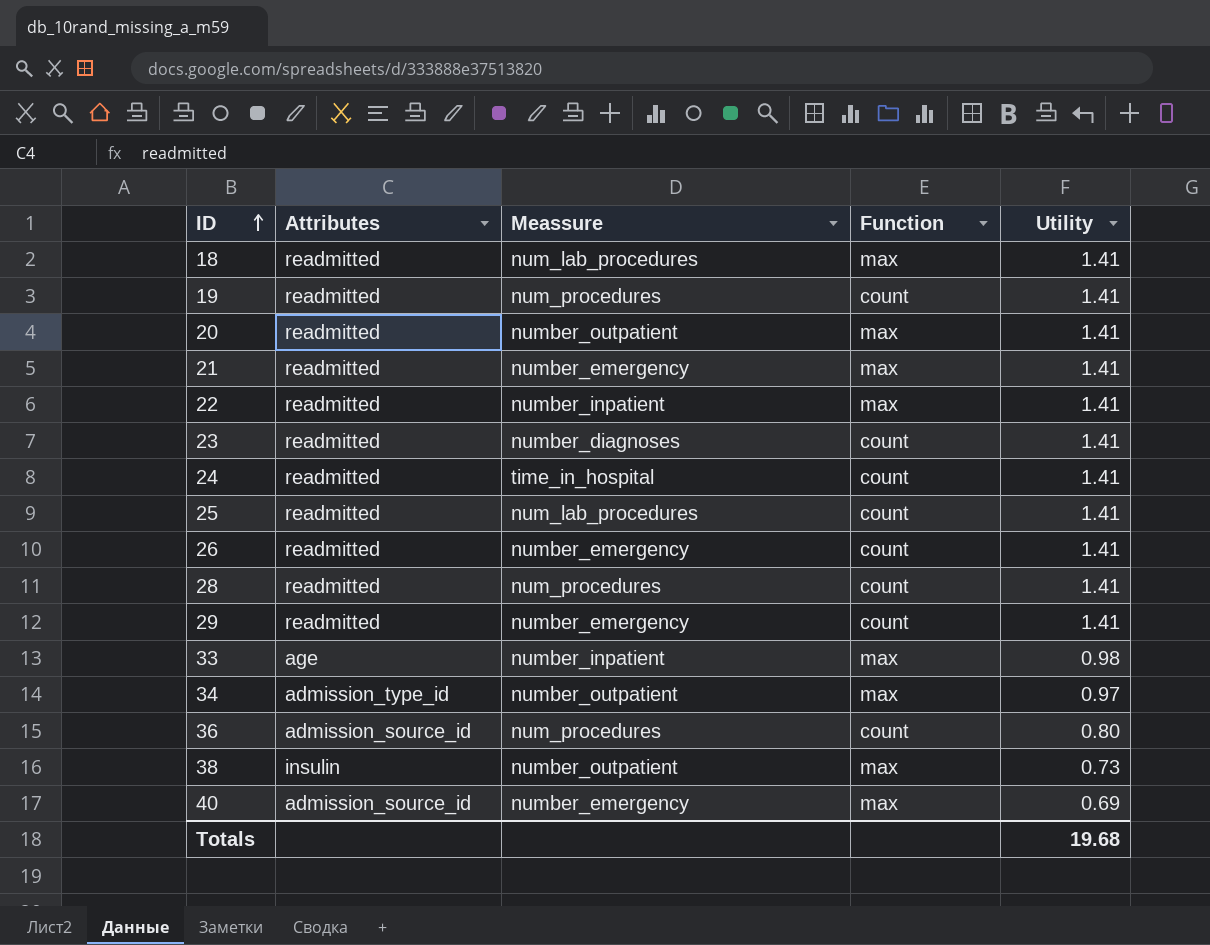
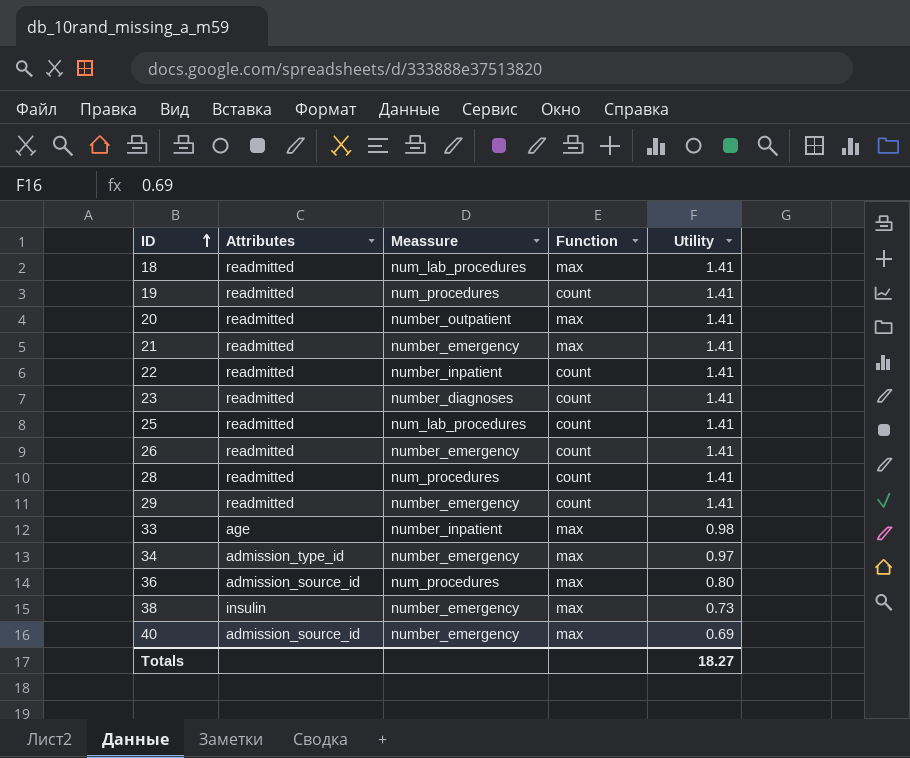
row 24: readmitted | time_in_hospital | count | 1.41 -> none
22 | Function: max -> count
34 | Meassure: number_outpatient -> number_emergency
36 | Function: count -> max
38 | Meassure: number_outpatient -> number_emergency
Totals | Utility: 19.68 -> 18.27

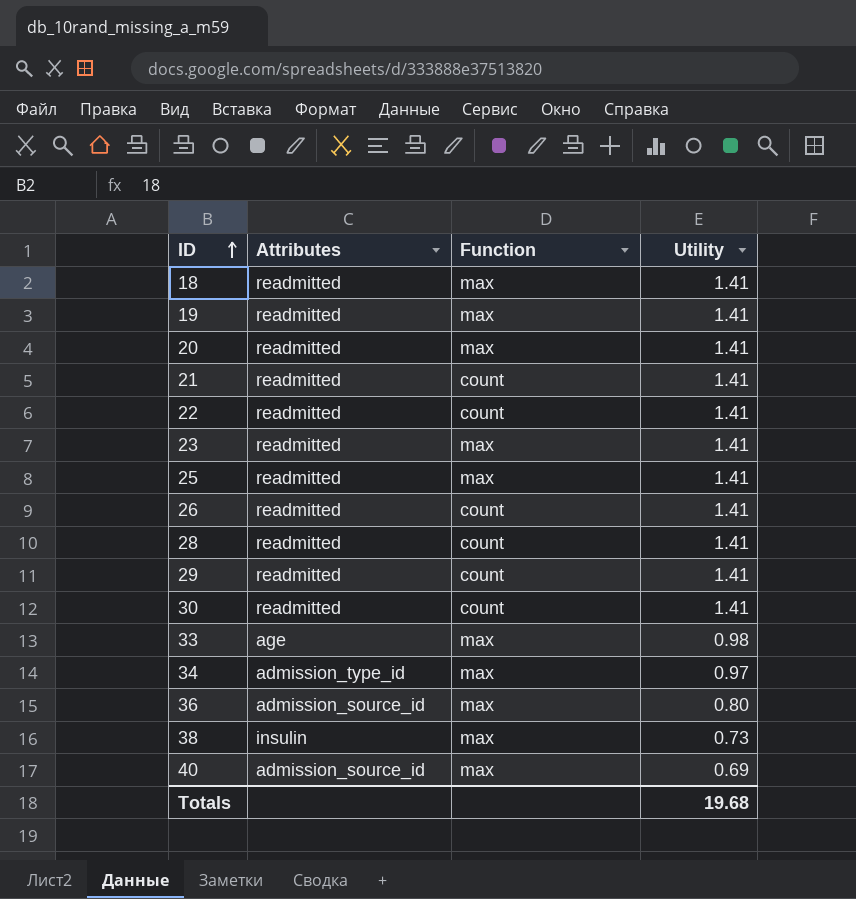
column Meassure | position: 3 -> none
19 | Function: count -> max
21 | Function: max -> count
23 | Function: count -> max
25 | Function: count -> max
row 30: none -> readmitted | count | 1.41
Totals | Utility: 18.27 -> 19.68

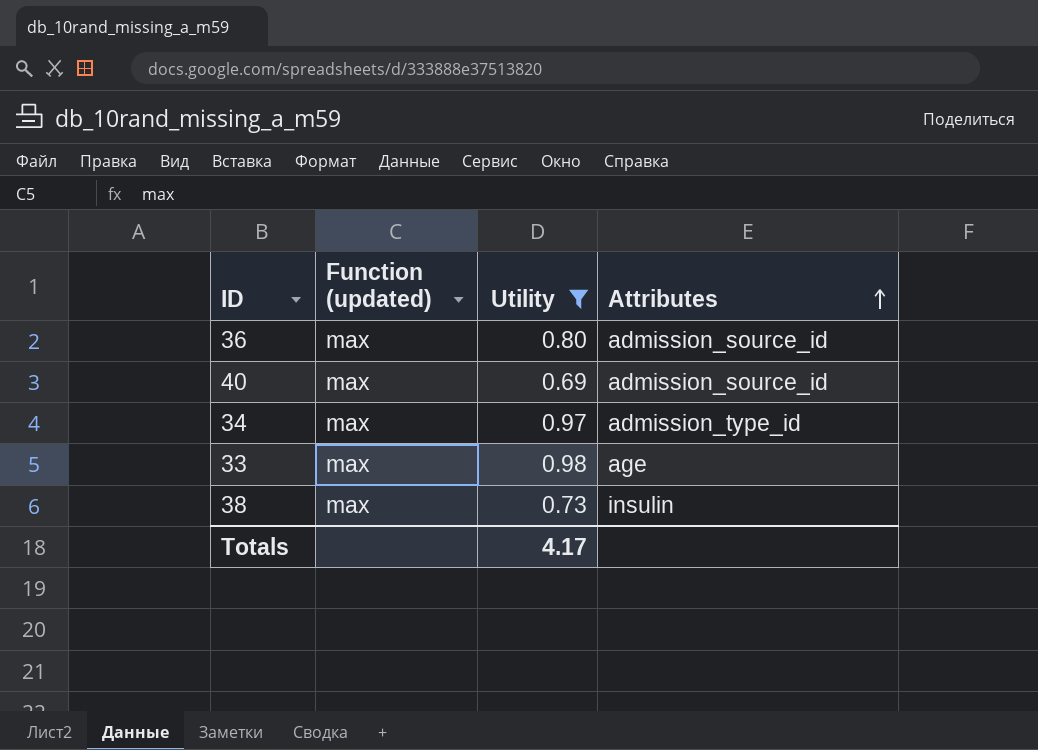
filter: none -> Utility != 1.41
row order: ID ascending -> Attributes ascending
column name: Function -> Function (updated)
column Attributes | position: 2 -> 4
Totals | Utility: 19.68 -> 4.17

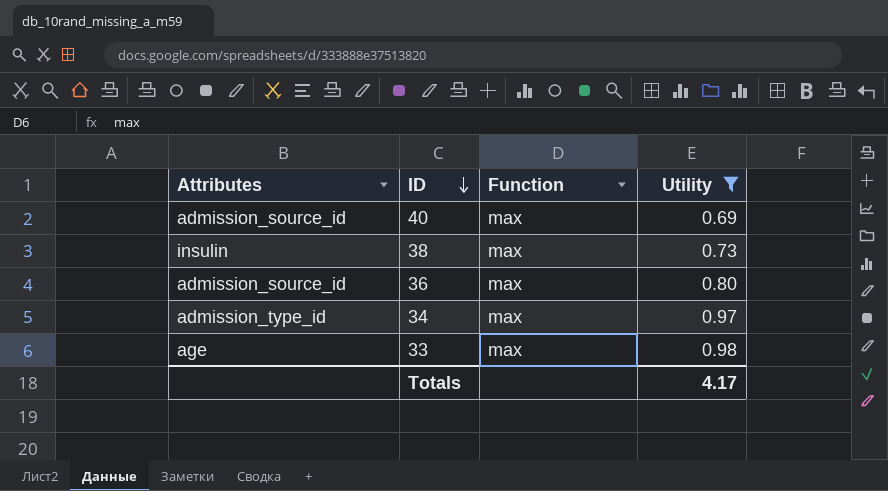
row order: Attributes ascending -> ID descending
column Attributes | position: 4 -> 1
column name: Function (updated) -> Function

